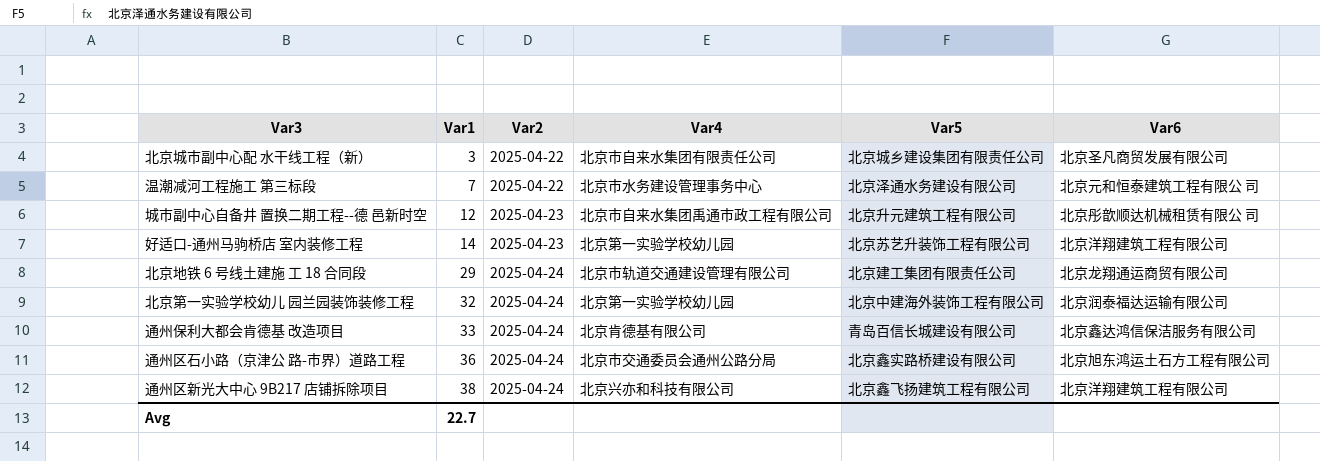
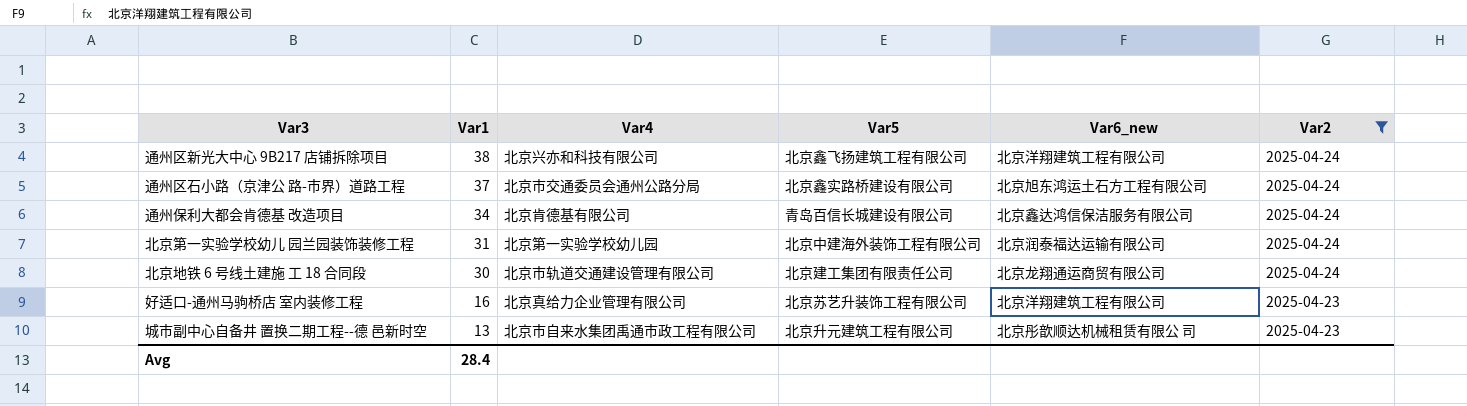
filter: none -> Var2 != 2025-04-22
row order: Var1 ascending -> Var1 descending
column name: Var6 -> Var6_new
column Var2 | position: 3 -> 6
通州区石小路（京津公 路-市界）道路工程 | Var1: 36 -> 37
通州保利大都会肯德基 改造项目 | Var1: 33 -> 34
北京第一实验学校幼儿 园兰园装饰装修工程 | Var1: 32 -> 31
北京地铁 6 号线土建施 工 18 合同段 | Var1: 29 -> 30
好适口-通州马驹桥店 室内装修工程 | Var1: 14 -> 16
好适口-通州马驹桥店 室内装修工程 | Var4: 北京第一实验学校幼儿园 -> 北京真给力企业管理有限公司
城市副中心自备井 置换二期工程--德 邑新时空 | Var1: 12 -> 13
Avg | Var1: 22.7 -> 28.4

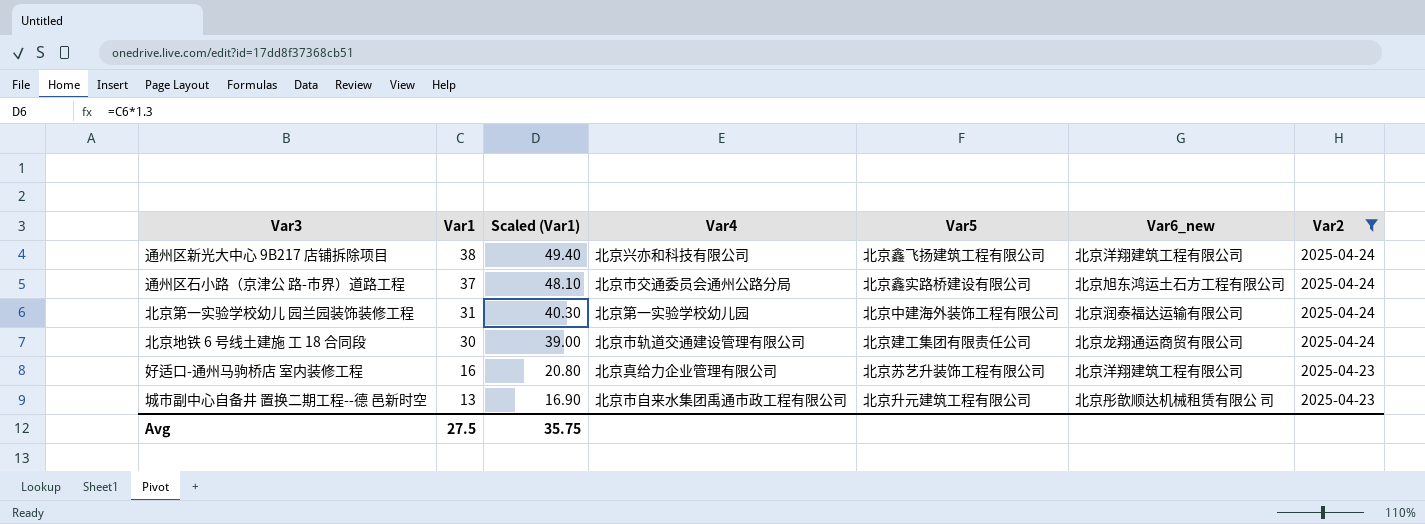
column Scaled (Var1) | formula: none -> [Var1] * 1.3
row 通州保利大都会肯德基 改造项目: 34 | 北京肯德基有限公司 | 青岛百信长城建设有限公司 | 北京鑫达鸿信保洁服务有限公司 | 2025-04-24 -> none
Avg | Var1: 28.4 -> 27.5

